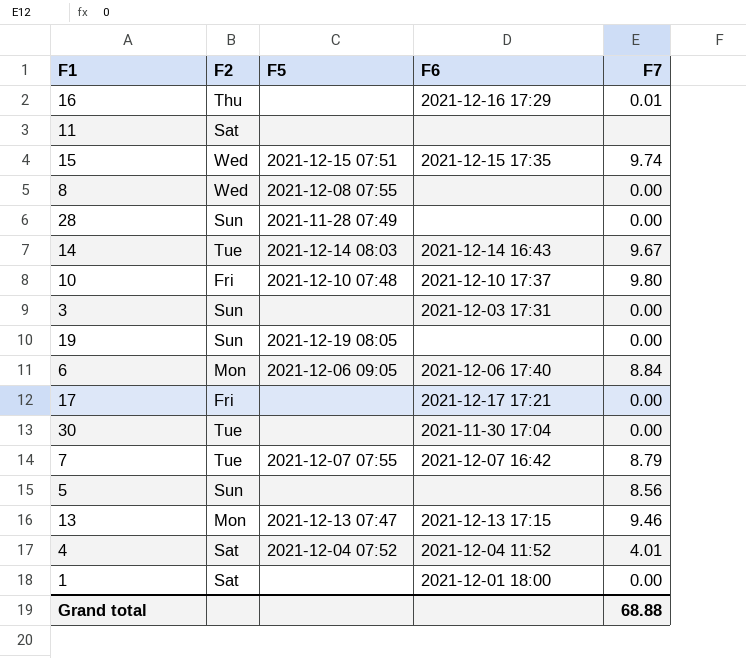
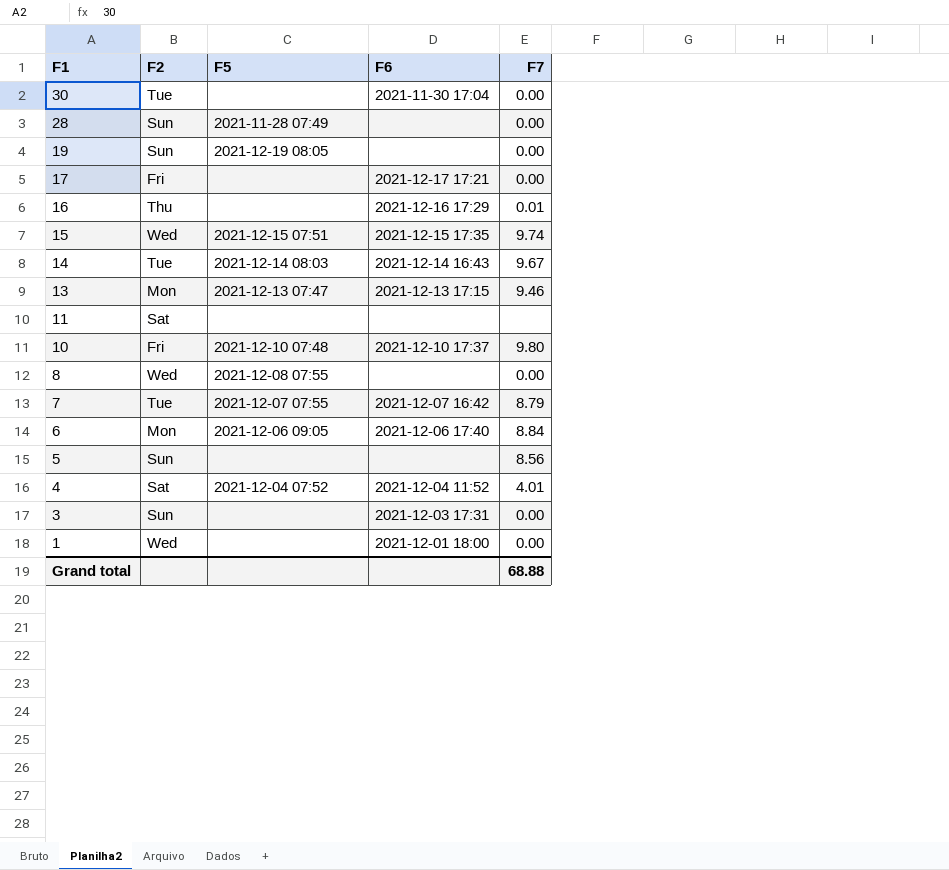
row order: none -> F1 descending
1 | F2: Sat -> Wed

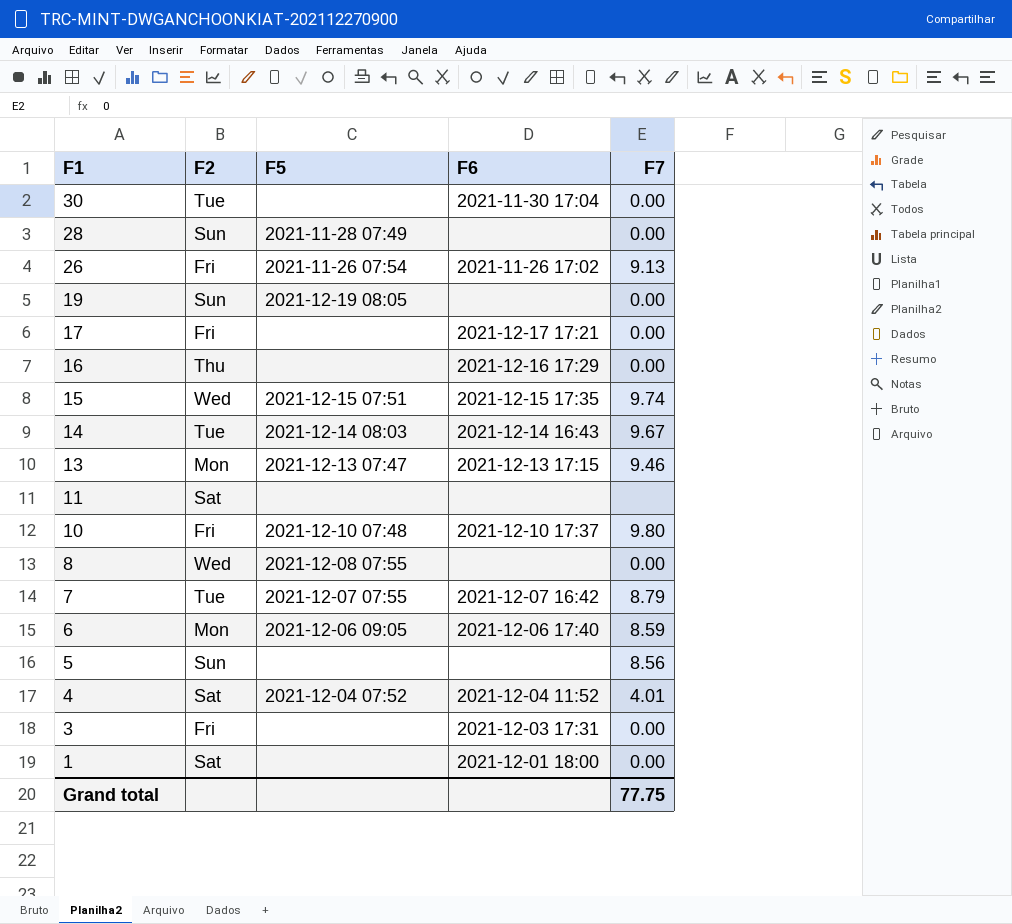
row 26: none -> Fri | 2021-11-26 07:54 | 2021-11-26 17:02 | 9.13
16 | F7: 0.01 -> 0.00
6 | F7: 8.84 -> 8.59
3 | F2: Sun -> Fri
1 | F2: Wed -> Sat
Grand total | F7: 68.88 -> 77.75

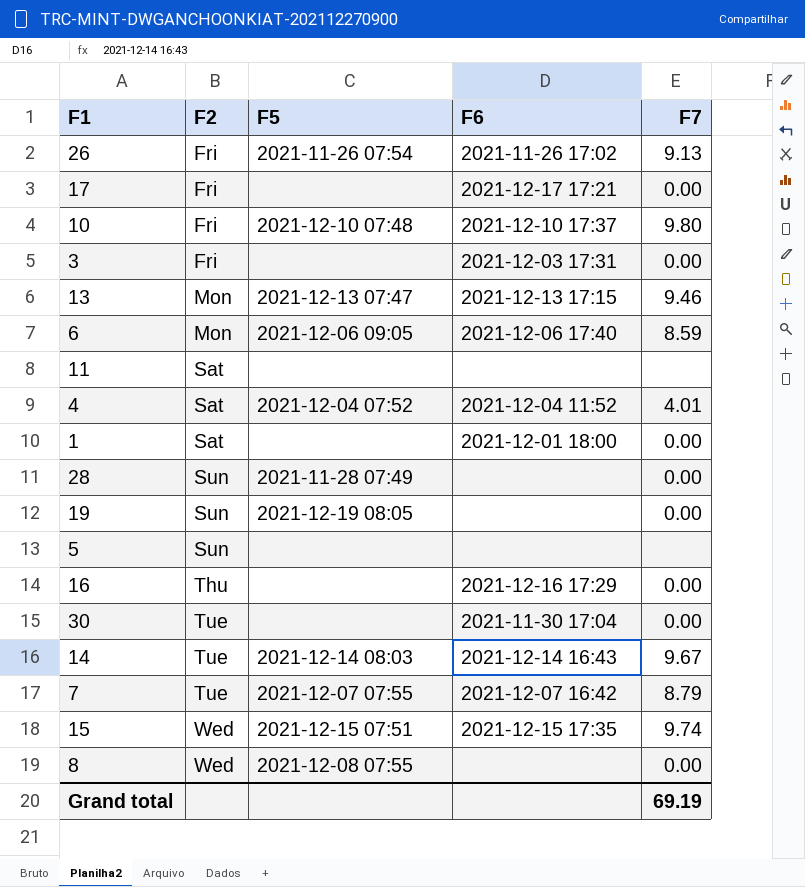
row order: F1 descending -> F2 ascending
5 | F7: 8.56 -> none
Grand total | F7: 77.75 -> 69.19

